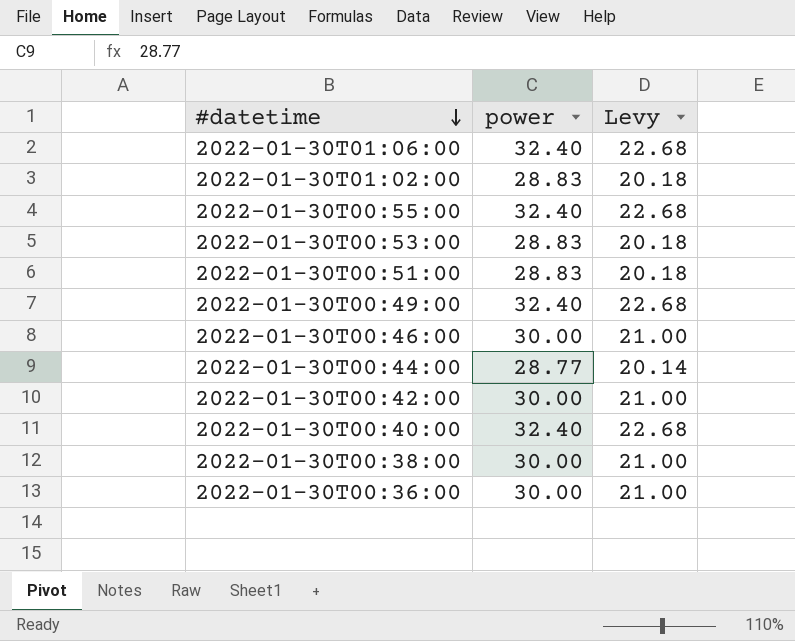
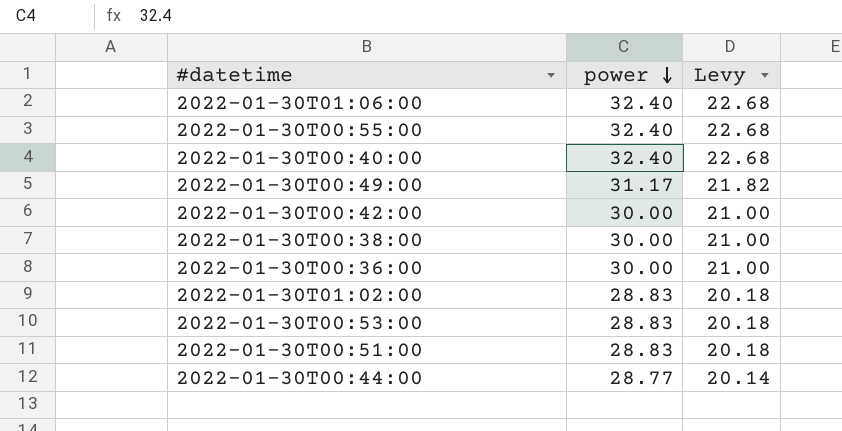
row order: #datetime descending -> power descending
row 2022-01-30T00:46:00: 30.00 | 21.00 -> none
2022-01-30T00:49:00 | power: 32.40 -> 31.17
2022-01-30T00:49:00 | Levy: 22.68 -> 21.82

